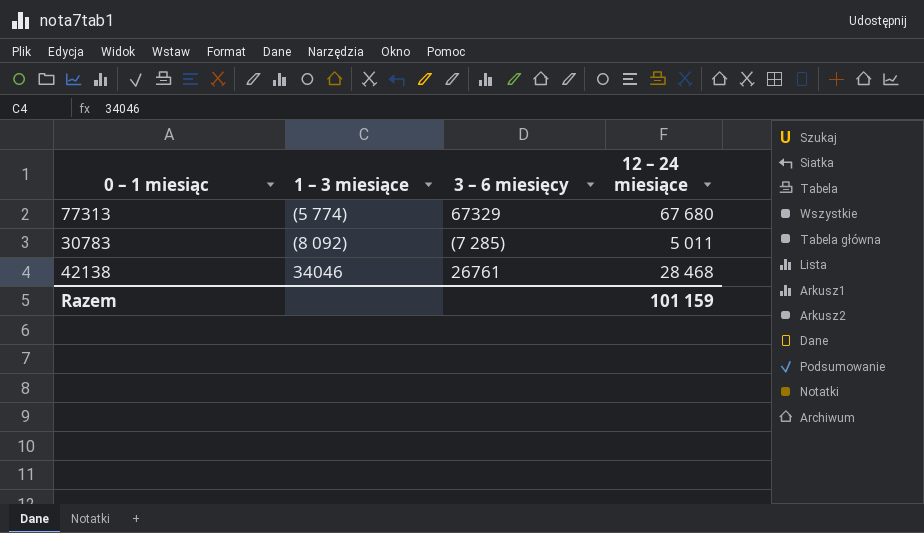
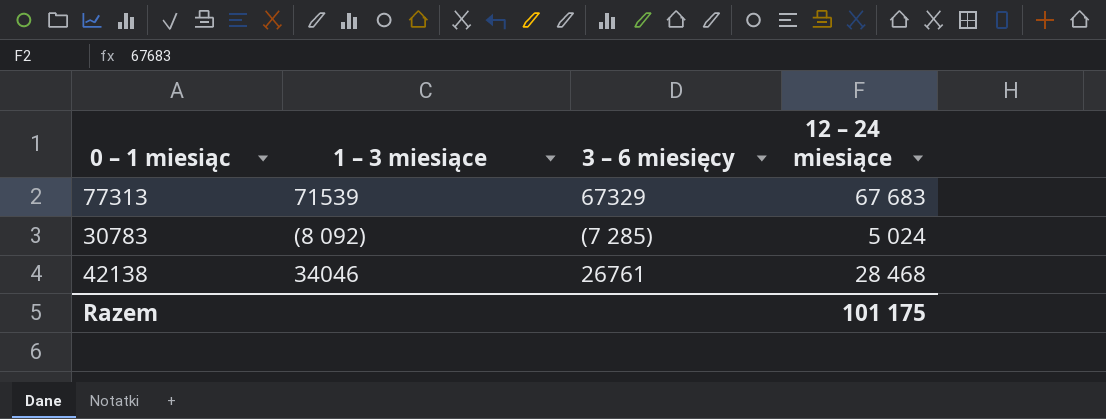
77313 | 1 – 3 miesiące: (5 774) -> 71539
77313 | 12 – 24 miesiące: 67 680 -> 67 683
30783 | 12 – 24 miesiące: 5 011 -> 5 024
Razem | 12 – 24 miesiące: 101 159 -> 101 175

